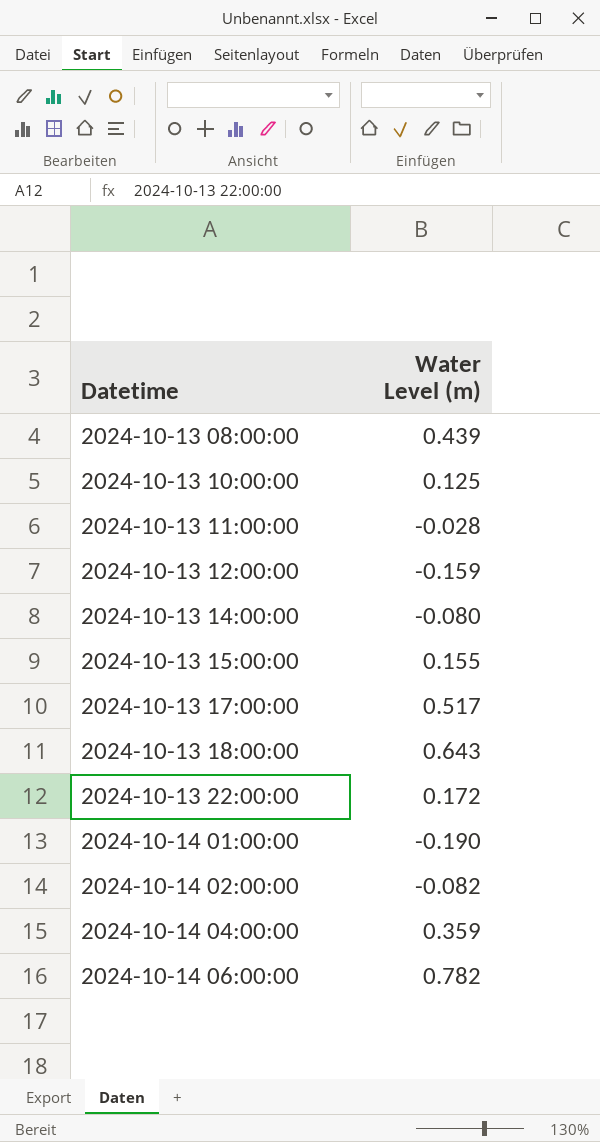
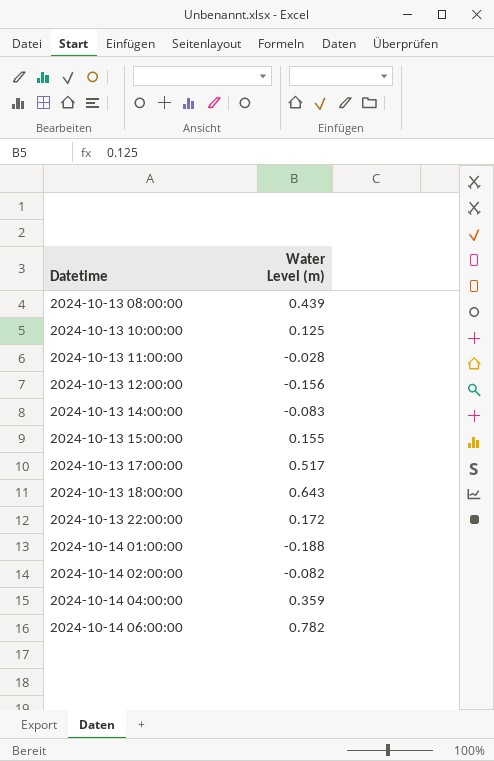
2024-10-13 12:00:00 | Water Level (m): -0.159 -> -0.156
2024-10-13 14:00:00 | Water Level (m): -0.080 -> -0.083
2024-10-14 01:00:00 | Water Level (m): -0.190 -> -0.188

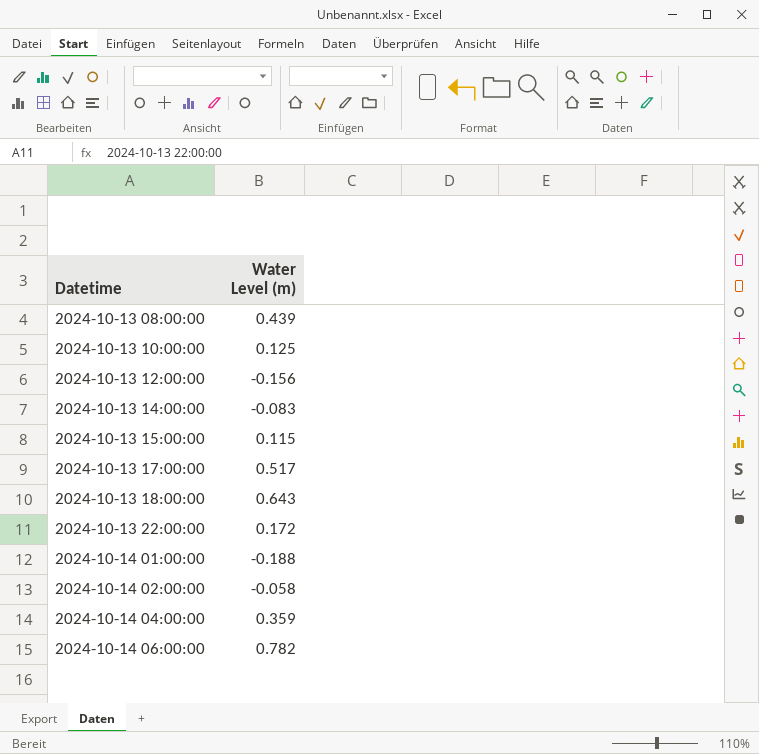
row 2024-10-13 11:00:00: -0.028 -> none
2024-10-13 15:00:00 | Water Level (m): 0.155 -> 0.115
2024-10-14 02:00:00 | Water Level (m): -0.082 -> -0.058

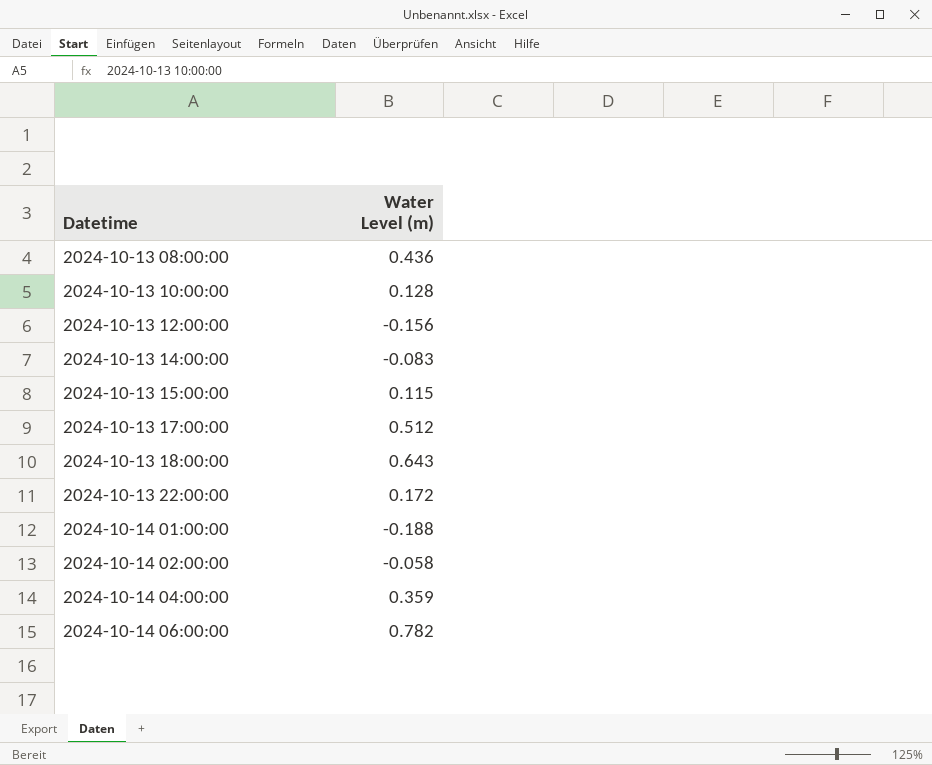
2024-10-13 08:00:00 | Water Level (m): 0.439 -> 0.436
2024-10-13 10:00:00 | Water Level (m): 0.125 -> 0.128
2024-10-13 17:00:00 | Water Level (m): 0.517 -> 0.512

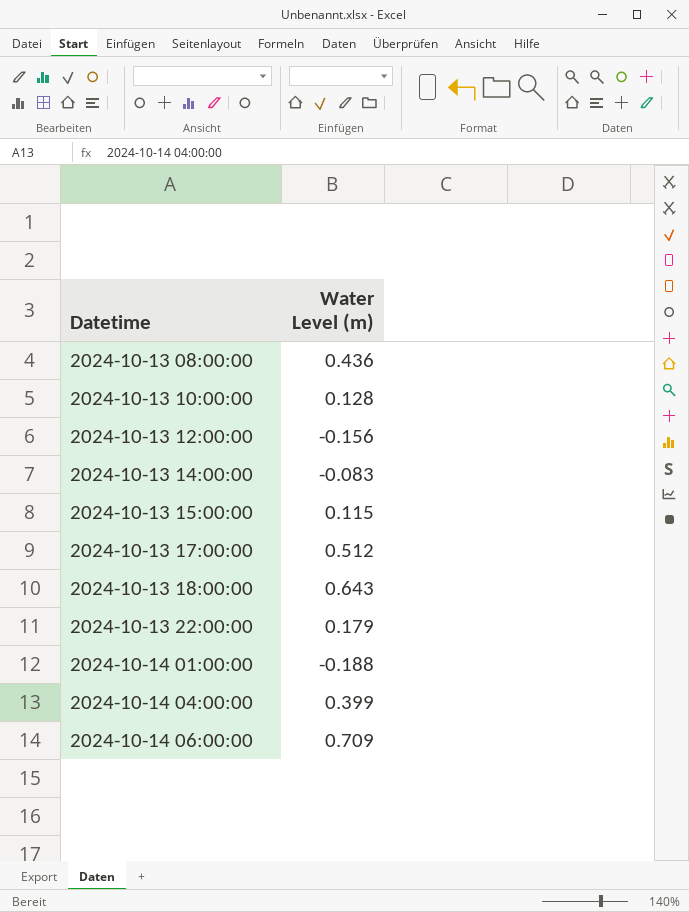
row 2024-10-14 02:00:00: -0.058 -> none
2024-10-13 22:00:00 | Water Level (m): 0.172 -> 0.179
2024-10-14 04:00:00 | Water Level (m): 0.359 -> 0.399
2024-10-14 06:00:00 | Water Level (m): 0.782 -> 0.709

